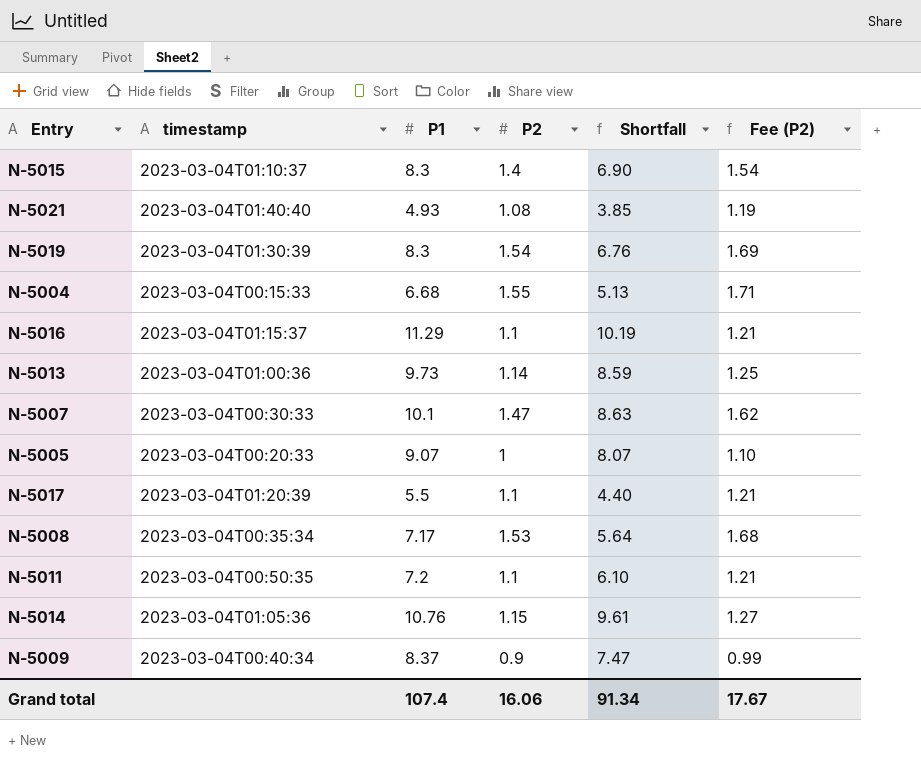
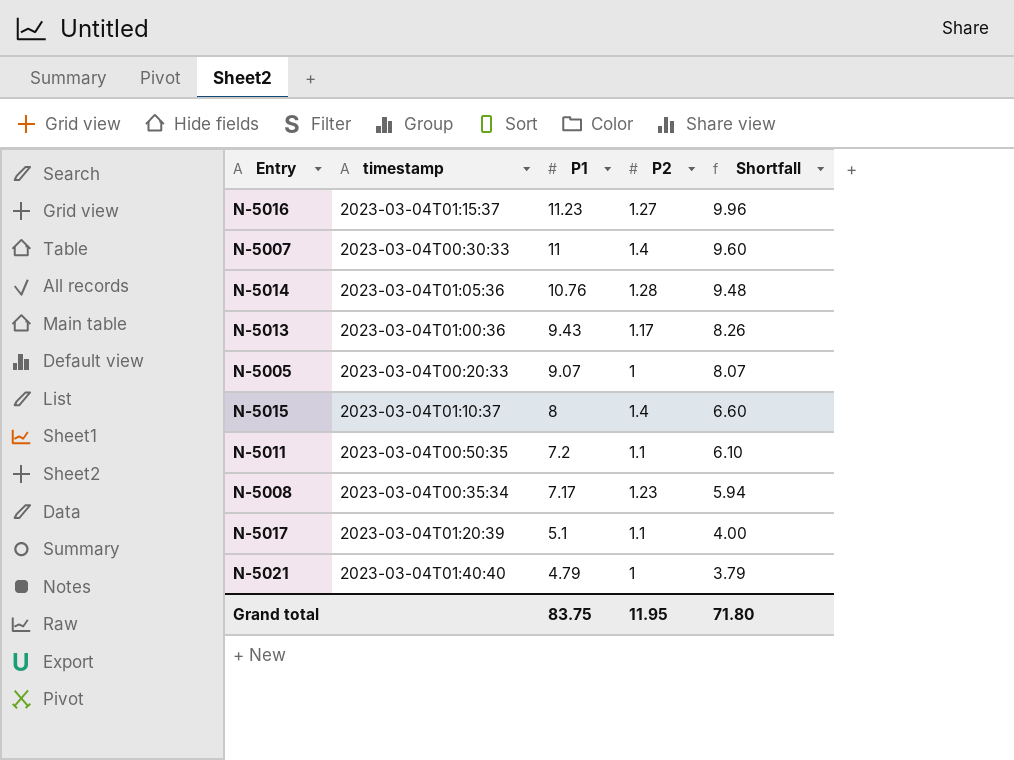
row order: none -> P1 descending
column Fee (P2) | formula: [P2] * 1.1 -> none
row N-5019: 2023-03-04T01:30:39 | 8.3 | 1.54 | 6.76 | 1.69 -> none
row N-5004: 2023-03-04T00:15:33 | 6.68 | 1.55 | 5.13 | 1.71 -> none
row N-5009: 2023-03-04T00:40:34 | 8.37 | 0.9 | 7.47 | 0.99 -> none
N-5016 | P1: 11.29 -> 11.23
N-5016 | P2: 1.1 -> 1.27
N-5016 | Shortfall: 10.19 -> 9.96
N-5007 | P1: 10.1 -> 11
N-5007 | P2: 1.47 -> 1.4
N-5007 | Shortfall: 8.63 -> 9.60
N-5014 | P2: 1.15 -> 1.28
N-5014 | Shortfall: 9.61 -> 9.48
N-5013 | P1: 9.73 -> 9.43
N-5013 | P2: 1.14 -> 1.17
N-5013 | Shortfall: 8.59 -> 8.26
N-5015 | P1: 8.3 -> 8
N-5015 | Shortfall: 6.90 -> 6.60
N-5008 | P2: 1.53 -> 1.23
N-5008 | Shortfall: 5.64 -> 5.94
N-5017 | P1: 5.5 -> 5.1
N-5017 | Shortfall: 4.40 -> 4.00
N-5021 | P1: 4.93 -> 4.79
N-5021 | P2: 1.08 -> 1
N-5021 | Shortfall: 3.85 -> 3.79
Grand total | P1: 107.4 -> 83.75
Grand total | P2: 16.06 -> 11.95
Grand total | Shortfall: 91.34 -> 71.80

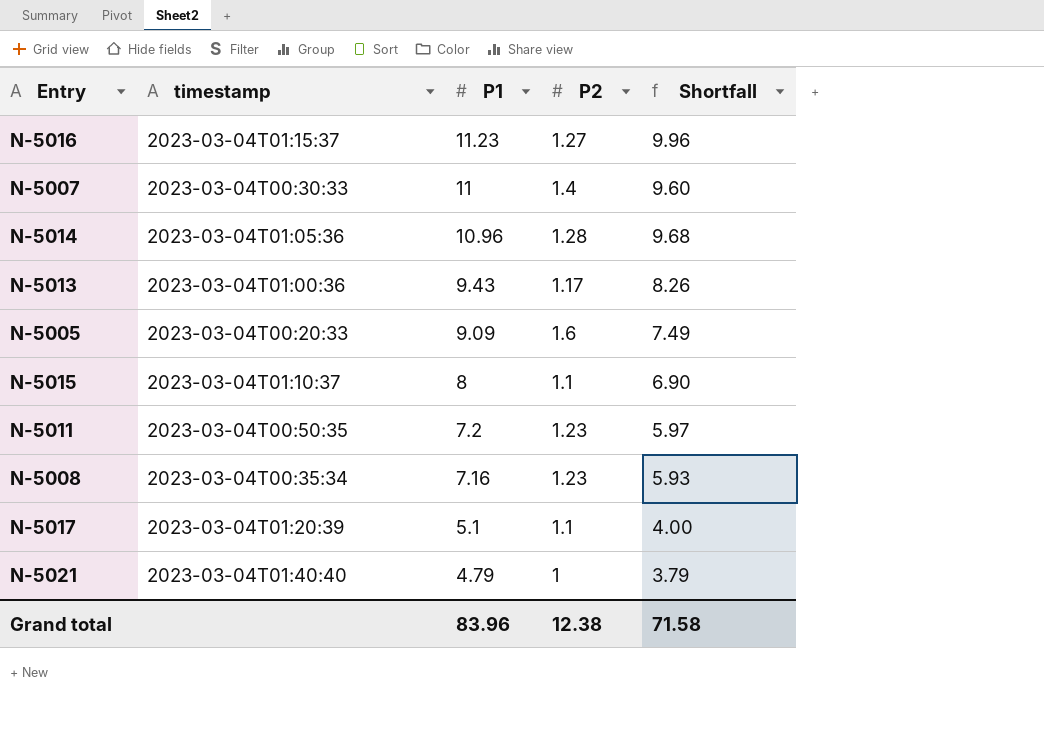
N-5014 | P1: 10.76 -> 10.96
N-5014 | Shortfall: 9.48 -> 9.68
N-5005 | P1: 9.07 -> 9.09
N-5005 | P2: 1 -> 1.6
N-5005 | Shortfall: 8.07 -> 7.49
N-5015 | P2: 1.4 -> 1.1
N-5015 | Shortfall: 6.60 -> 6.90
N-5011 | P2: 1.1 -> 1.23
N-5011 | Shortfall: 6.10 -> 5.97
N-5008 | P1: 7.17 -> 7.16
N-5008 | Shortfall: 5.94 -> 5.93
Grand total | P1: 83.75 -> 83.96
Grand total | P2: 11.95 -> 12.38
Grand total | Shortfall: 71.80 -> 71.58

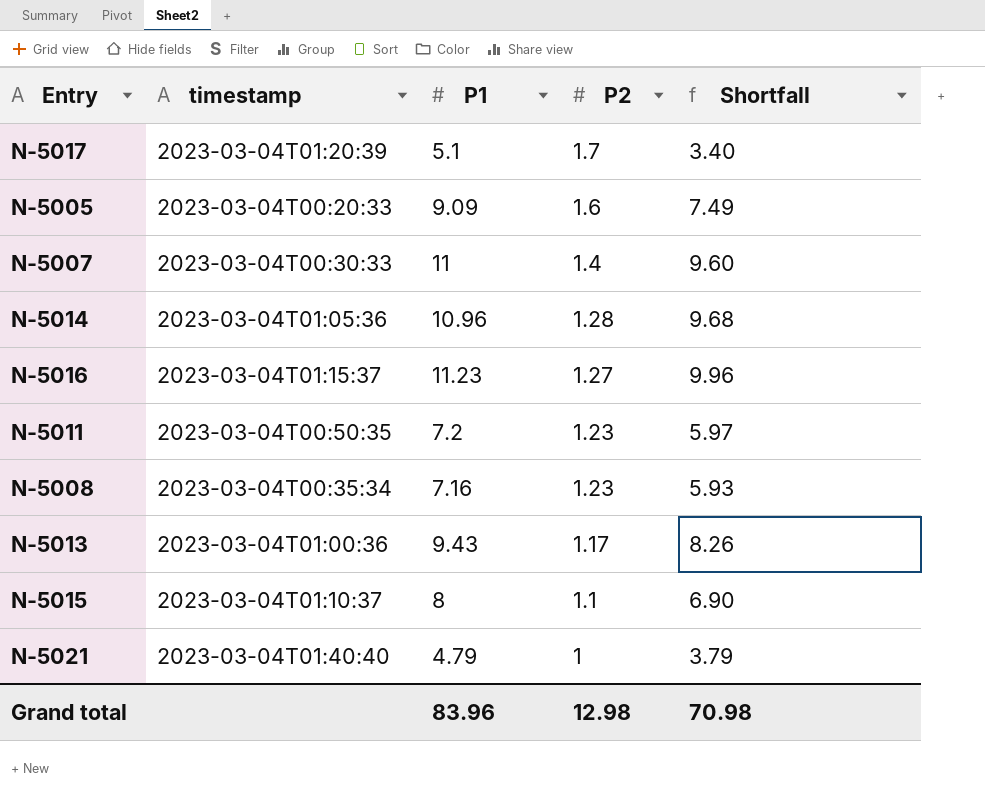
row order: P1 descending -> P2 descending
N-5017 | P2: 1.1 -> 1.7
N-5017 | Shortfall: 4.00 -> 3.40
Grand total | P2: 12.38 -> 12.98
Grand total | Shortfall: 71.58 -> 70.98

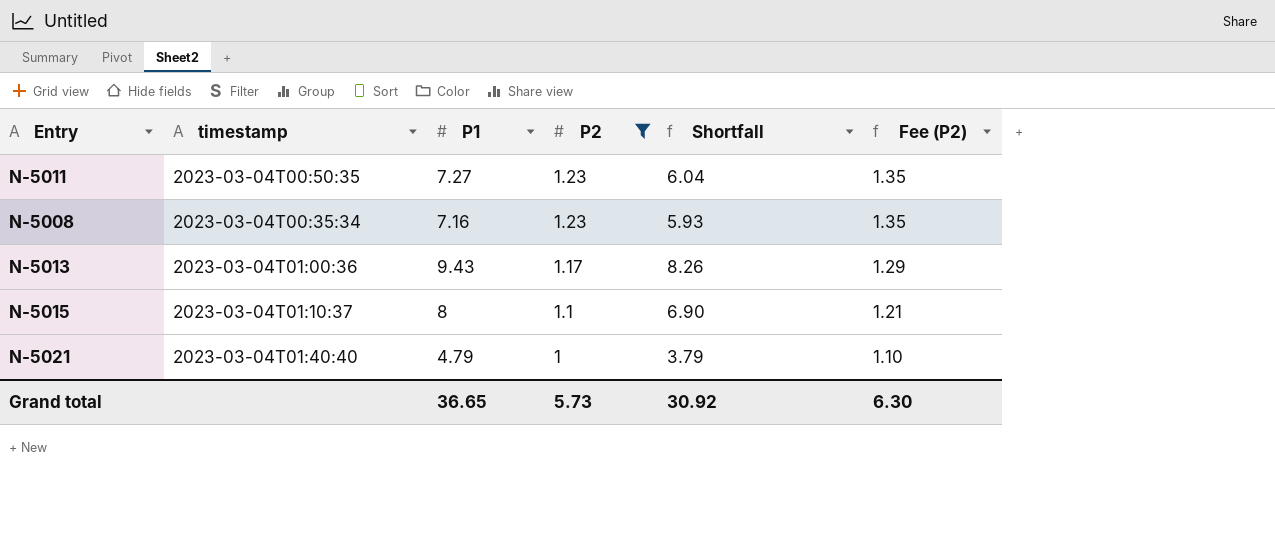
filter: none -> P2 <= 1.23
column Fee (P2) | formula: none -> [P2] * 1.1
N-5011 | P1: 7.2 -> 7.27
N-5011 | Shortfall: 5.97 -> 6.04
Grand total | P1: 83.96 -> 36.65
Grand total | P2: 12.98 -> 5.73
Grand total | Shortfall: 70.98 -> 30.92

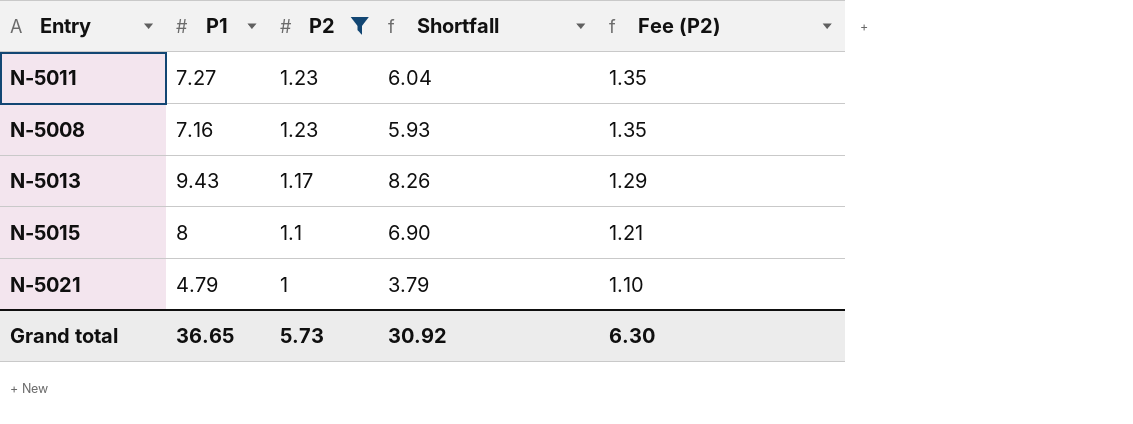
column timestamp | position: 2 -> none

